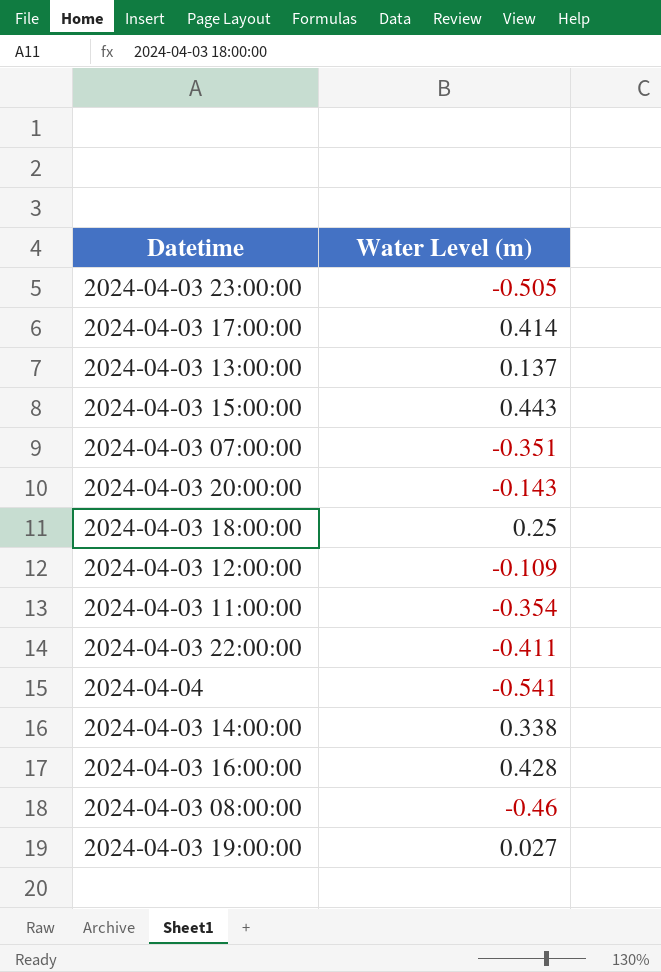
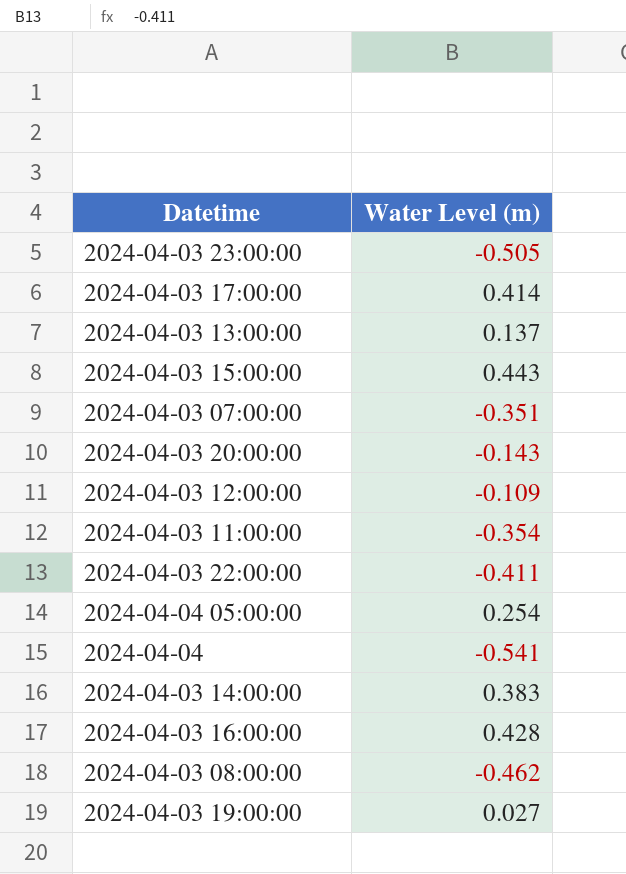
row 2024-04-03 18:00:00: 0.25 -> none
row 2024-04-04 05:00:00: none -> 0.254
2024-04-03 14:00:00 | Water Level (m): 0.338 -> 0.383
2024-04-03 08:00:00 | Water Level (m): -0.46 -> -0.462

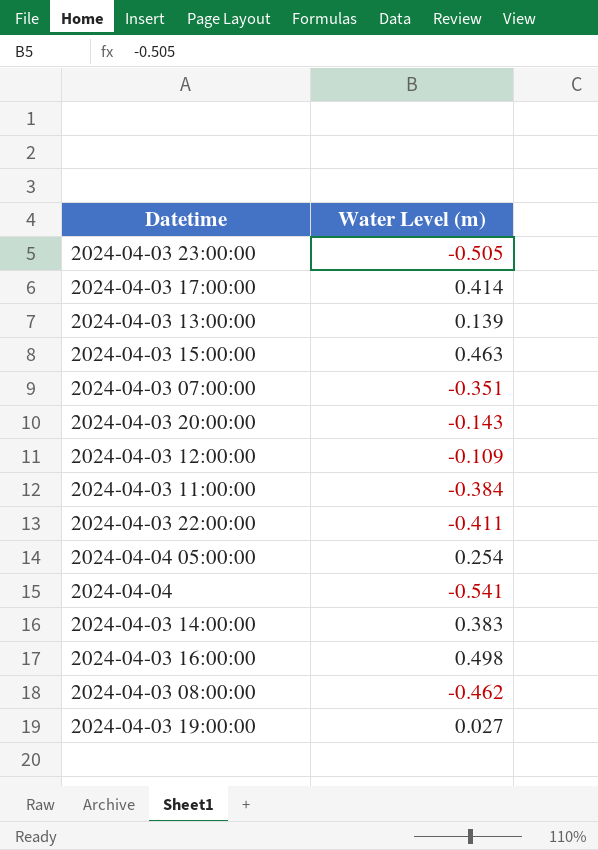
2024-04-03 13:00:00 | Water Level (m): 0.137 -> 0.139
2024-04-03 15:00:00 | Water Level (m): 0.443 -> 0.463
2024-04-03 11:00:00 | Water Level (m): -0.354 -> -0.384
2024-04-03 16:00:00 | Water Level (m): 0.428 -> 0.498

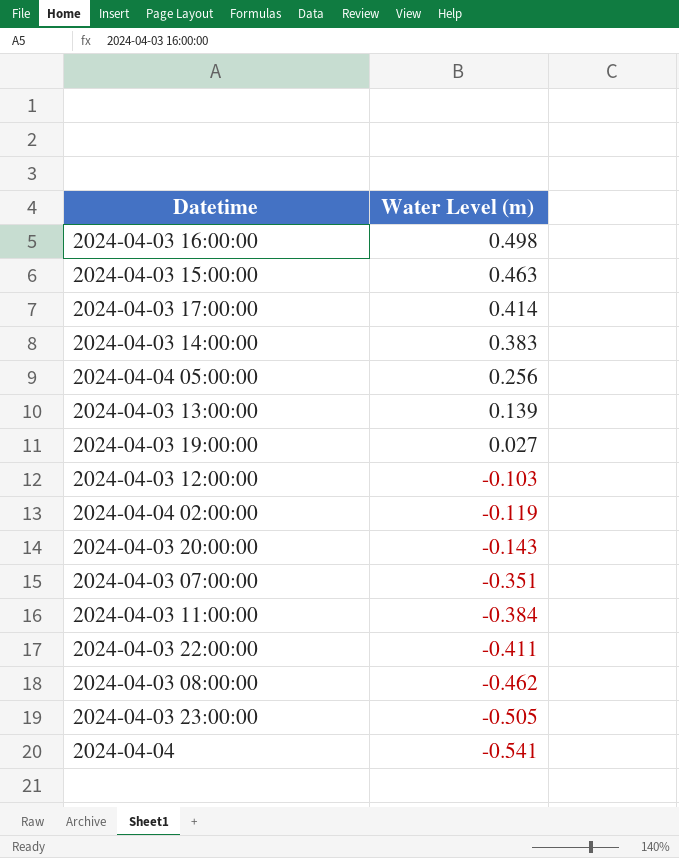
row order: none -> Water Level (m) descending
2024-04-04 05:00:00 | Water Level (m): 0.254 -> 0.256
2024-04-03 12:00:00 | Water Level (m): -0.109 -> -0.103
row 2024-04-04 02:00:00: none -> -0.119

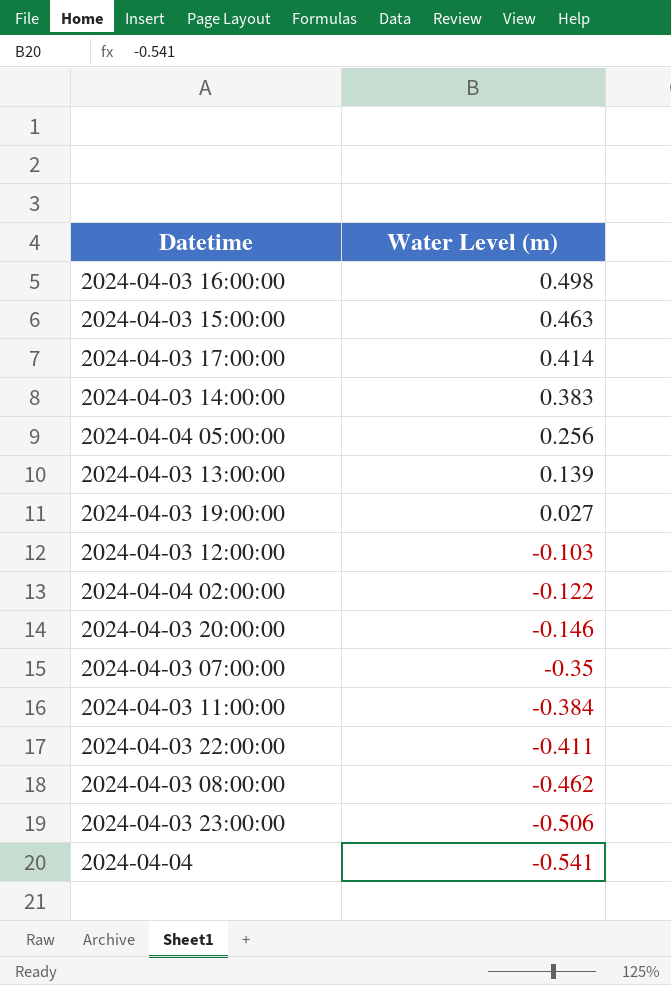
2024-04-04 02:00:00 | Water Level (m): -0.119 -> -0.122
2024-04-03 20:00:00 | Water Level (m): -0.143 -> -0.146
2024-04-03 07:00:00 | Water Level (m): -0.351 -> -0.35
2024-04-03 23:00:00 | Water Level (m): -0.505 -> -0.506

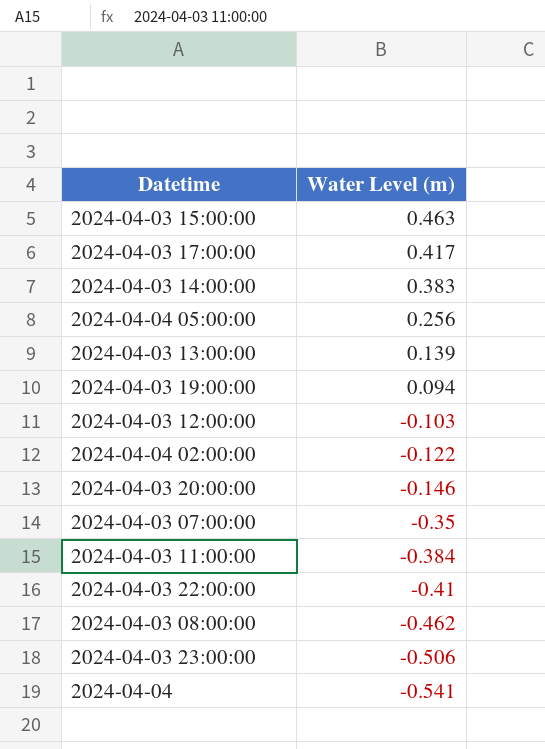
row 2024-04-03 16:00:00: 0.498 -> none
2024-04-03 17:00:00 | Water Level (m): 0.414 -> 0.417
2024-04-03 19:00:00 | Water Level (m): 0.027 -> 0.094
2024-04-03 22:00:00 | Water Level (m): -0.411 -> -0.41

